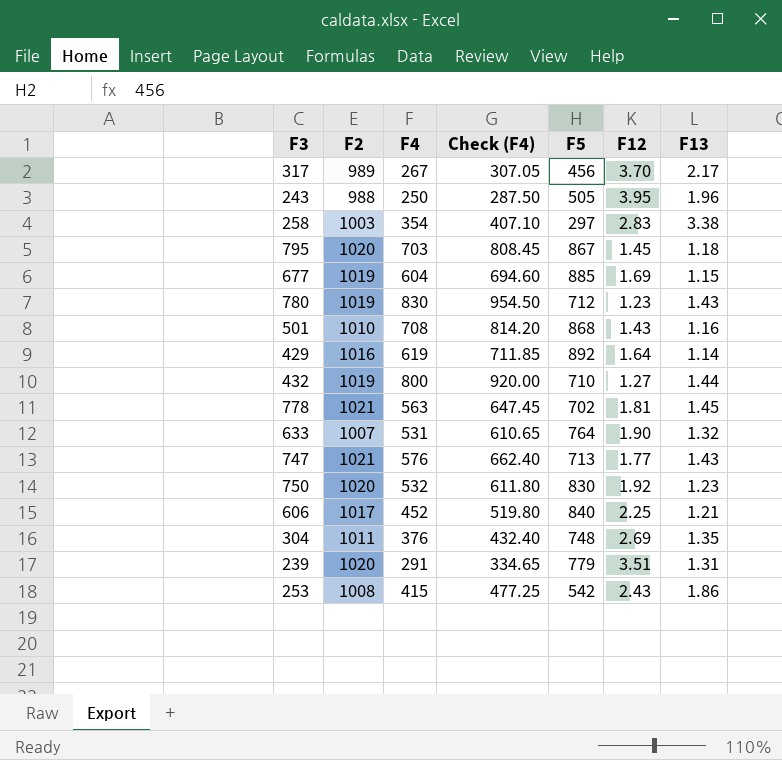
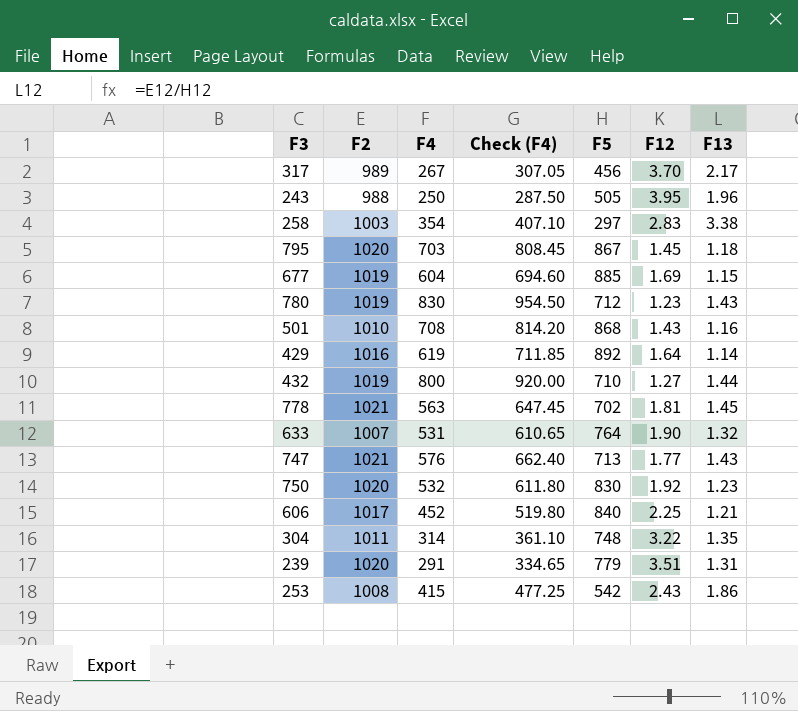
304 | F4: 376 -> 314
304 | Check (F4): 432.40 -> 361.10
304 | F12: 2.69 -> 3.22

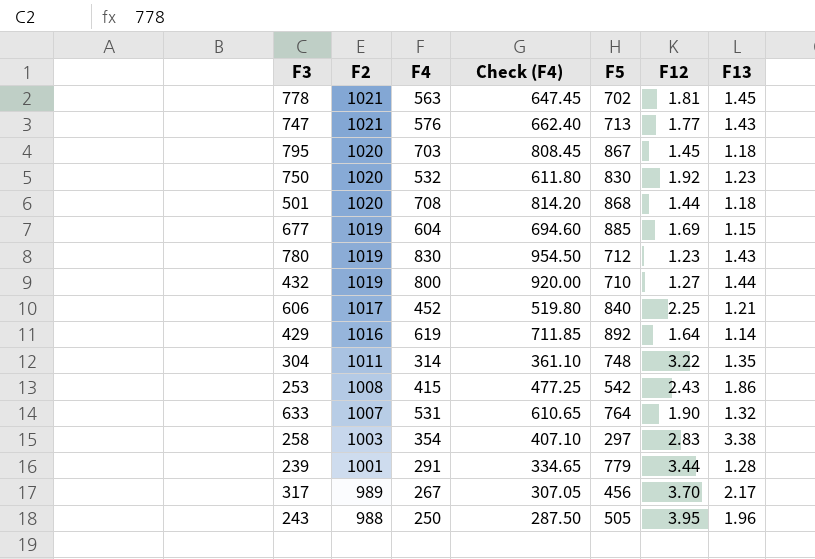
row order: none -> F2 descending
501 | F2: 1010 -> 1020
501 | F12: 1.43 -> 1.44
501 | F13: 1.16 -> 1.18
239 | F2: 1020 -> 1001
239 | F12: 3.51 -> 3.44
239 | F13: 1.31 -> 1.28

